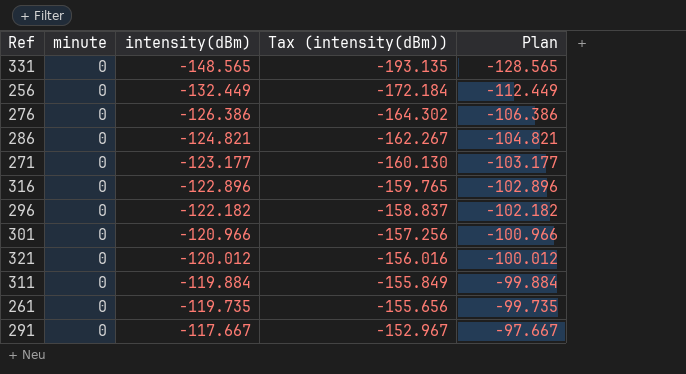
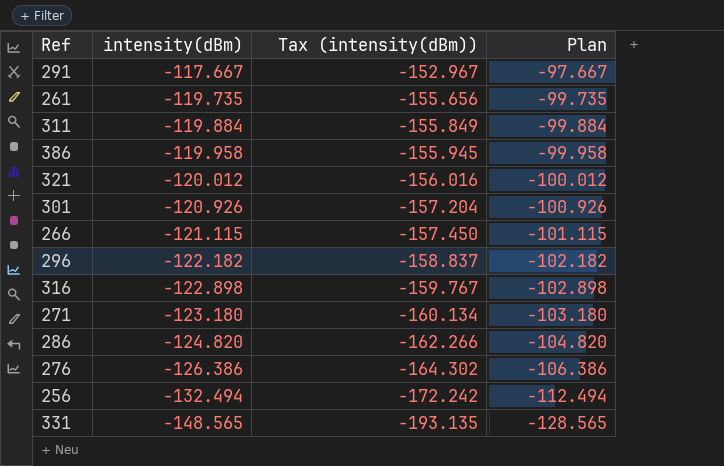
row order: intensity(dBm) ascending -> intensity(dBm) descending
column minute | position: 2 -> none
row 386: none -> -119.958 | -155.945 | -99.958
301 | intensity(dBm): -120.966 -> -120.926
301 | Tax (intensity(dBm)): -157.256 -> -157.204
301 | Plan: -100.966 -> -100.926
row 266: none -> -121.115 | -157.450 | -101.115
316 | intensity(dBm): -122.896 -> -122.898
316 | Tax (intensity(dBm)): -159.765 -> -159.767
316 | Plan: -102.896 -> -102.898
271 | intensity(dBm): -123.177 -> -123.180
271 | Tax (intensity(dBm)): -160.130 -> -160.134
271 | Plan: -103.177 -> -103.180
286 | intensity(dBm): -124.821 -> -124.820
286 | Tax (intensity(dBm)): -162.267 -> -162.266
286 | Plan: -104.821 -> -104.820
256 | intensity(dBm): -132.449 -> -132.494
256 | Tax (intensity(dBm)): -172.184 -> -172.242
256 | Plan: -112.449 -> -112.494

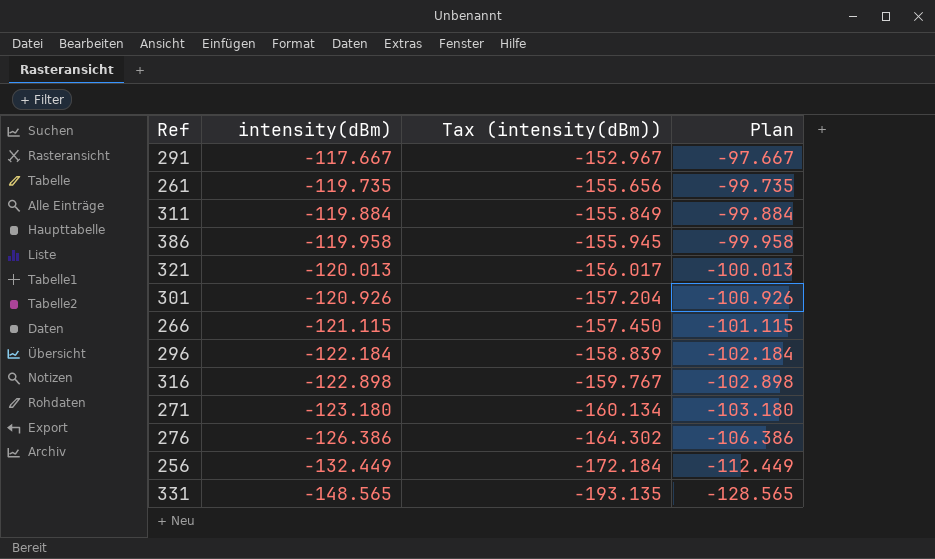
row 286: -124.820 | -162.266 | -104.820 -> none
321 | intensity(dBm): -120.012 -> -120.013
321 | Tax (intensity(dBm)): -156.016 -> -156.017
321 | Plan: -100.012 -> -100.013
296 | intensity(dBm): -122.182 -> -122.184
296 | Tax (intensity(dBm)): -158.837 -> -158.839
296 | Plan: -102.182 -> -102.184
256 | intensity(dBm): -132.494 -> -132.449
256 | Tax (intensity(dBm)): -172.242 -> -172.184
256 | Plan: -112.494 -> -112.449

